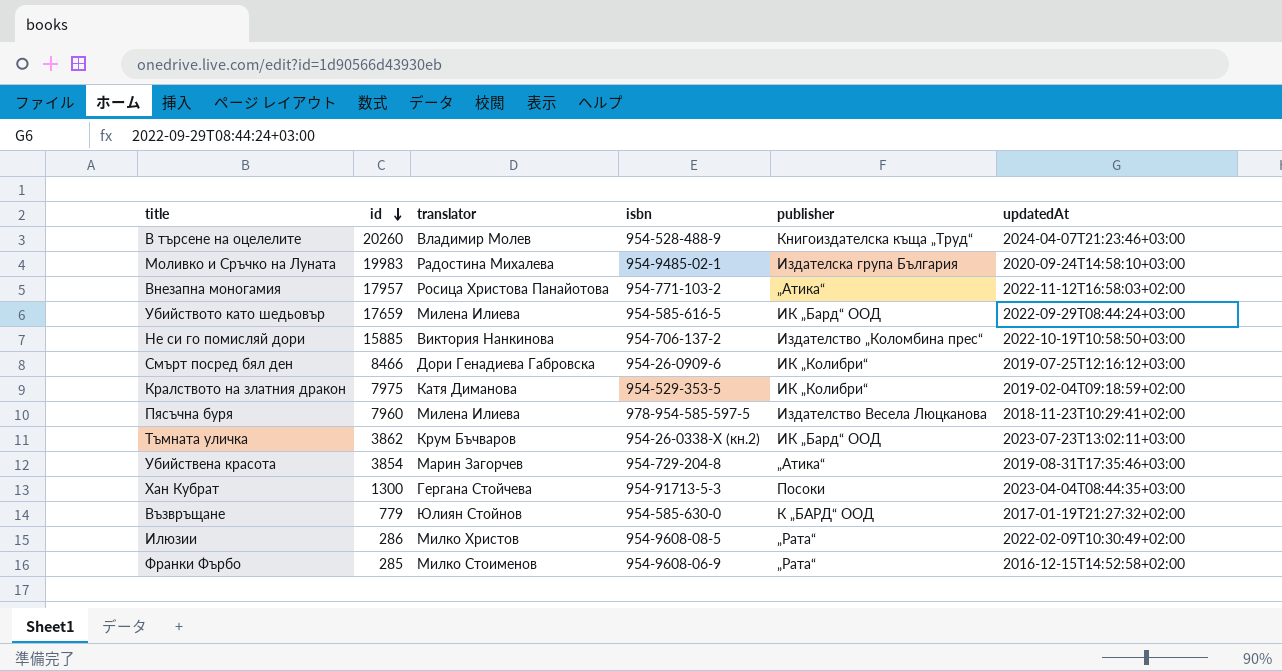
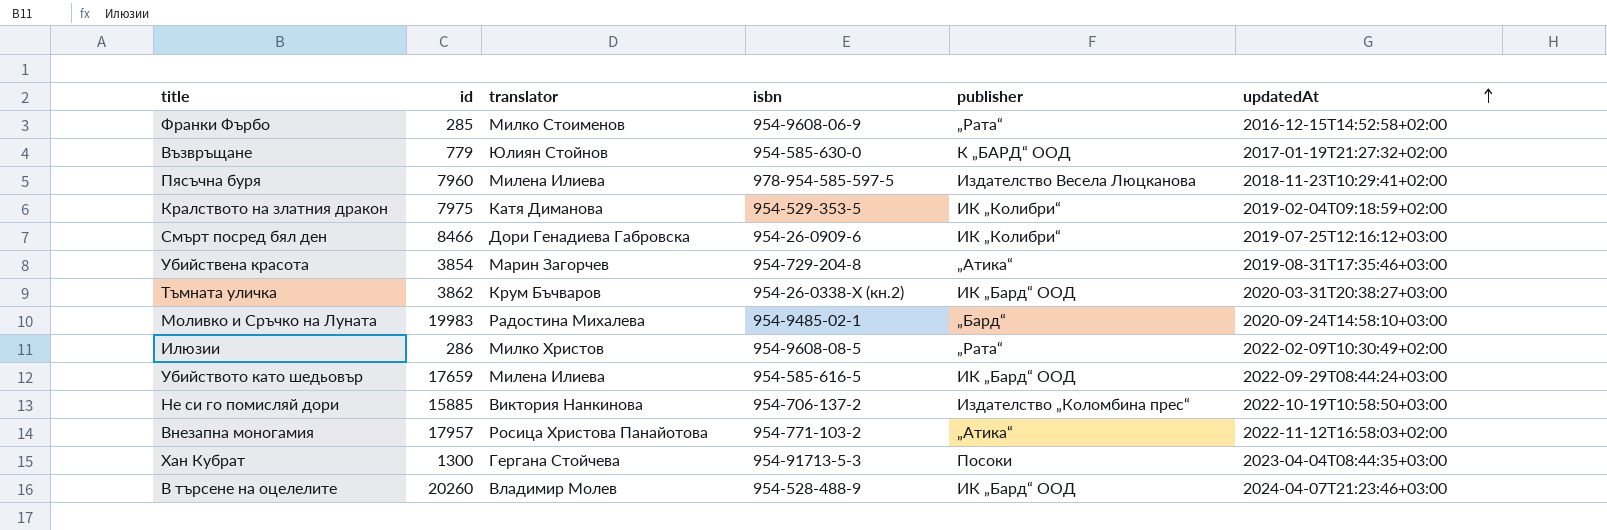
row order: id descending -> updatedAt ascending
Тъмната уличка | updatedAt: 2023-07-23T13:02:11+03:00 -> 2020-03-31T20:38:27+03:00
Моливко и Сръчко на Луната | publisher: Издателска група България -> „Бард“
В търсене на оцелелите | publisher: Книгоиздателска къща „Труд“ -> ИК „Бард“ ООД

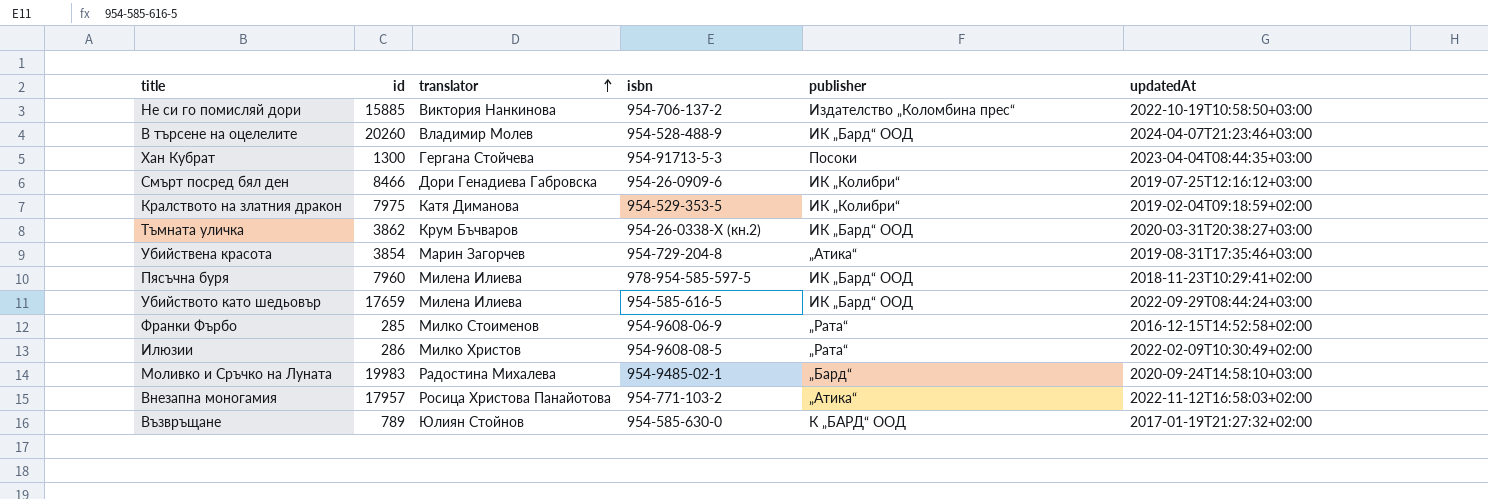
row order: updatedAt ascending -> translator ascending
Пясъчна буря | publisher: Издателство Весела Люцканова -> ИК „Бард“ ООД
Възвръщане | id: 779 -> 789

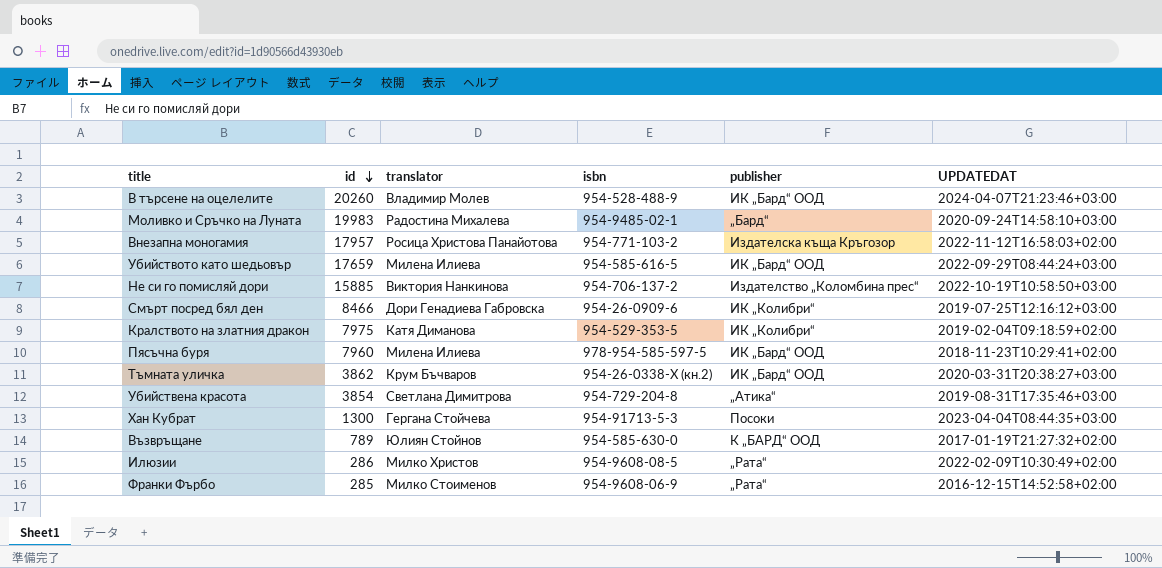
row order: translator ascending -> id descending
column name: updatedAt -> UPDATEDAT
Внезапна моногамия | publisher: „Атика“ -> Издателска къща Кръгозор
Убийствена красота | translator: Марин Загорчев -> Светлана Димитрова

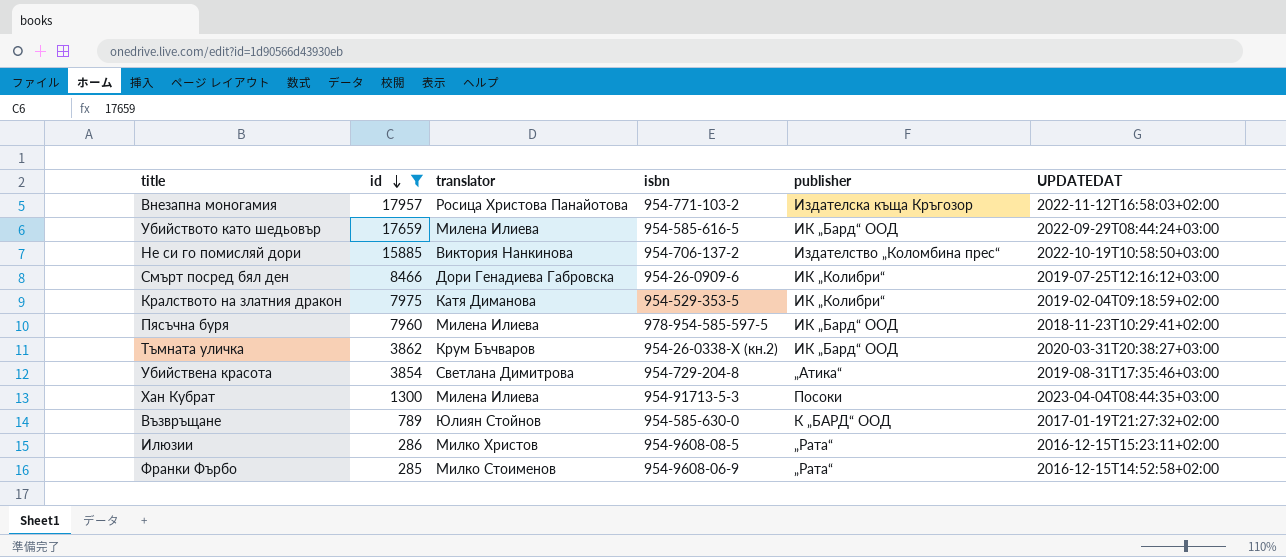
filter: none -> id <= 17957
Хан Кубрат | translator: Гергана Стойчева -> Милена Илиева
Илюзии | UPDATEDAT: 2022-02-09T10:30:49+02:00 -> 2016-12-15T15:23:11+02:00

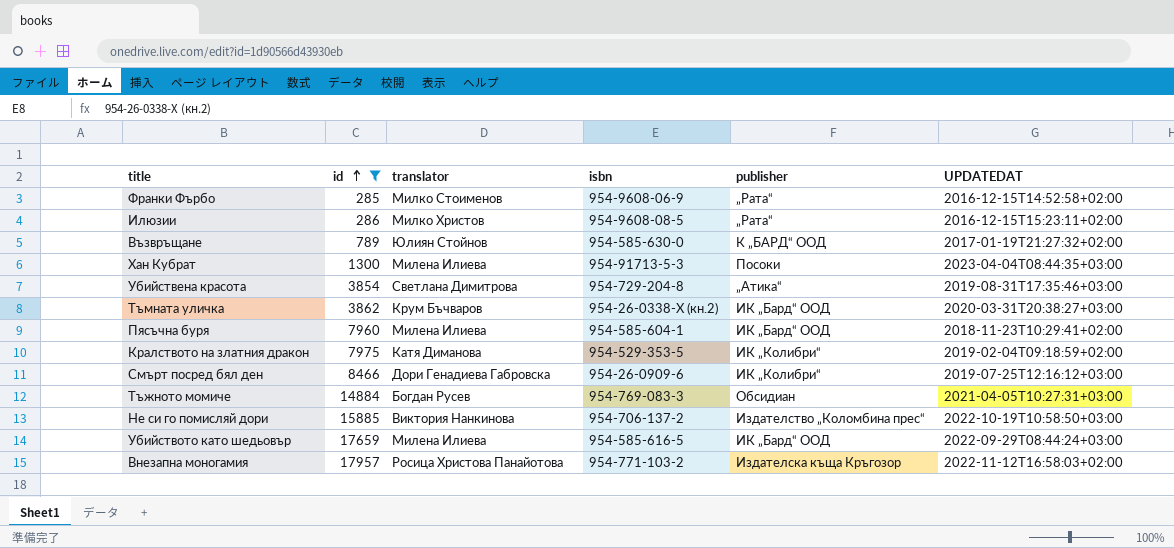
row order: id descending -> id ascending
Пясъчна буря | isbn: 978-954-585-597-5 -> 954-585-604-1
row Тъжното момиче: none -> 14884 | Богдан Русев | 954-769-083-3 | Обсидиан | 2021-04-05T10:27:31+03:00

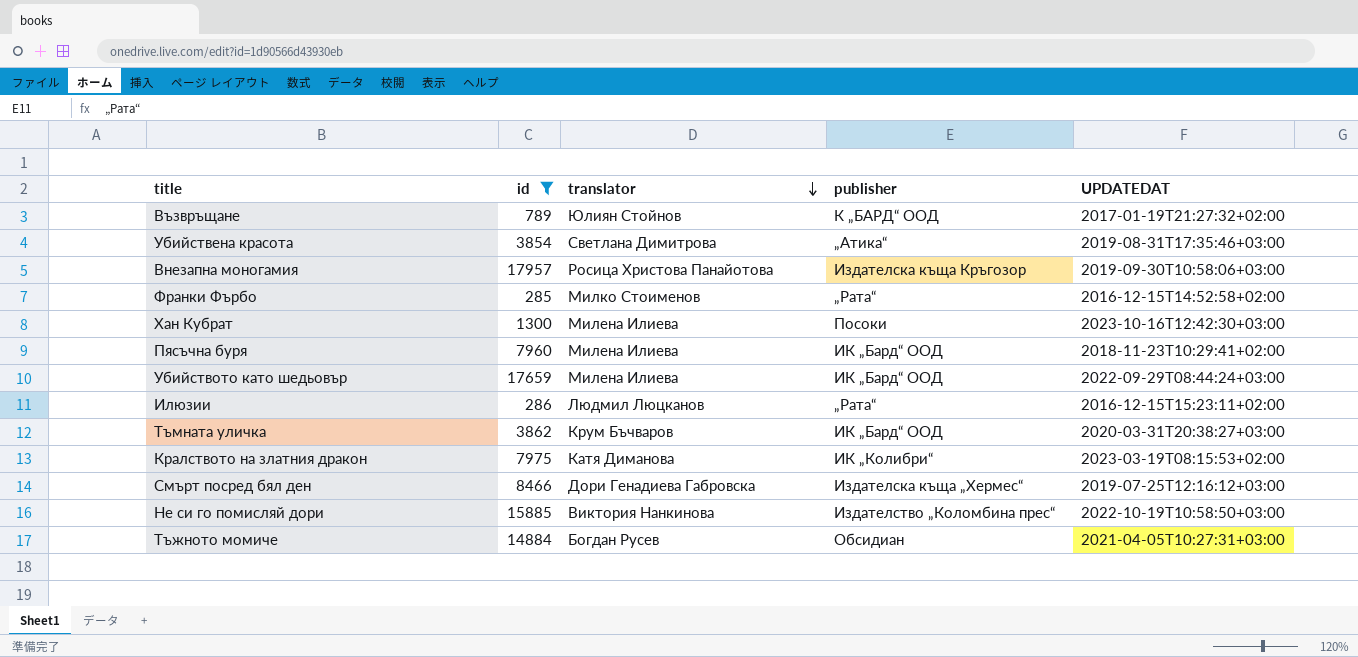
row order: id ascending -> translator descending
column isbn | position: 4 -> none
Внезапна моногамия | UPDATEDAT: 2022-11-12T16:58:03+02:00 -> 2019-09-30T10:58:06+03:00
Хан Кубрат | UPDATEDAT: 2023-04-04T08:44:35+03:00 -> 2023-10-16T12:42:30+03:00
Илюзии | translator: Милко Христов -> Людмил Люцканов
Кралството на златния дракон | UPDATEDAT: 2019-02-04T09:18:59+02:00 -> 2023-03-19T08:15:53+02:00
Смърт посред бял ден | publisher: ИК „Колибри“ -> Издателска къща „Хермес“

